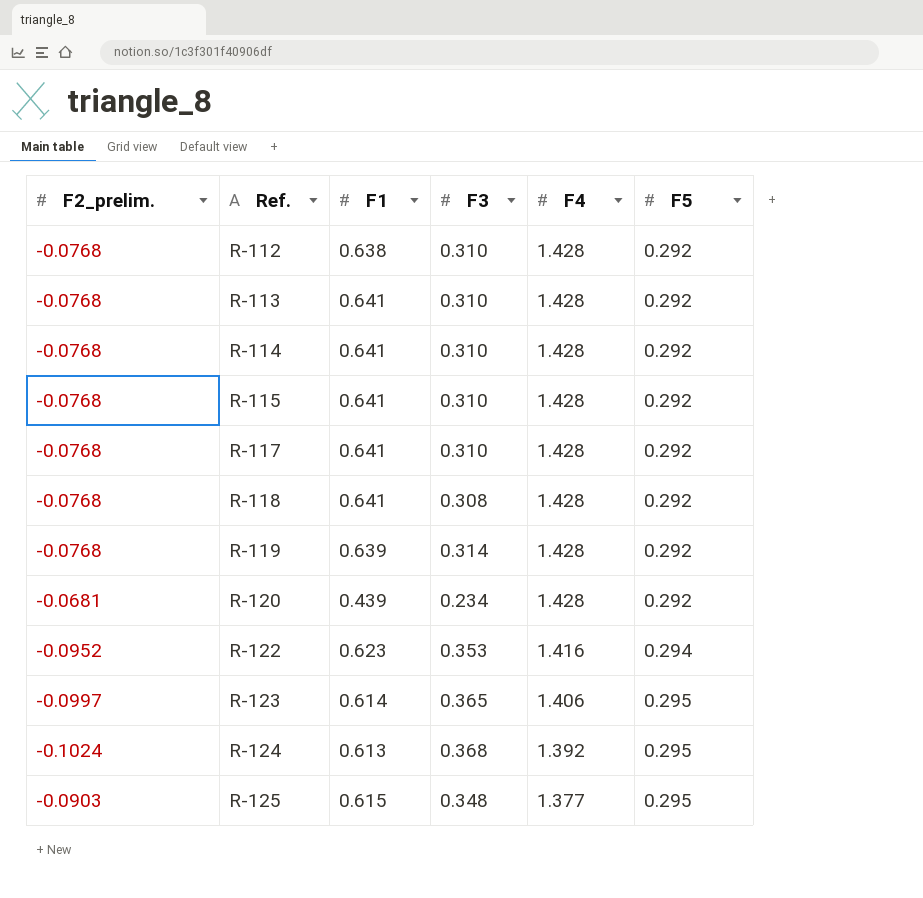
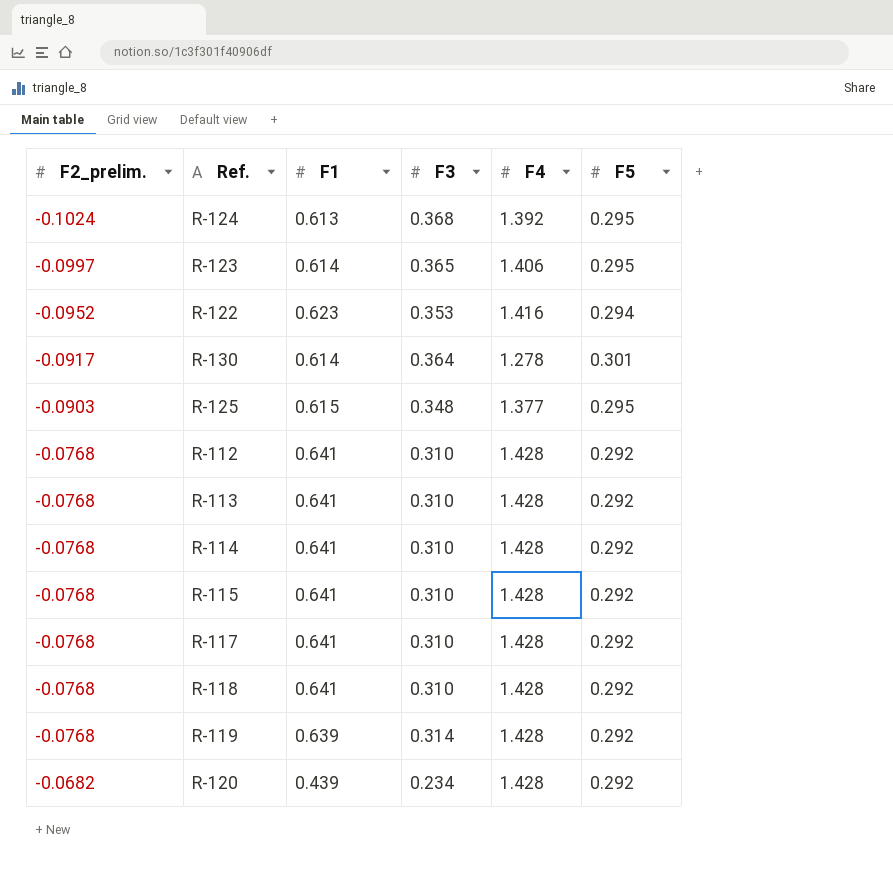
row order: Ref. ascending -> F2_prelim. ascending
row R-130: none -> -0.0917 | 0.614 | 0.364 | 1.278 | 0.301
R-112 | F1: 0.638 -> 0.641
R-118 | F3: 0.308 -> 0.310
R-120 | F2_prelim.: -0.0681 -> -0.0682

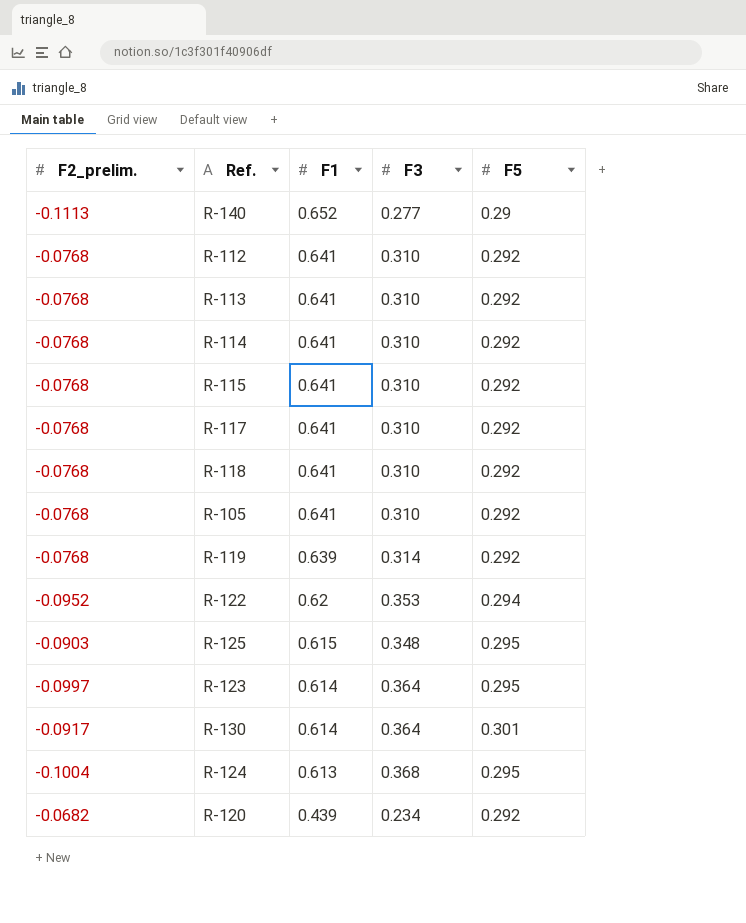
row order: F2_prelim. ascending -> F1 descending
column F4 | position: 5 -> none
row R-140: none -> -0.1113 | 0.652 | 0.277 | 0.29
row R-105: none -> -0.0768 | 0.641 | 0.310 | 0.292
R-122 | F1: 0.623 -> 0.62
R-123 | F3: 0.365 -> 0.364
R-124 | F2_prelim.: -0.1024 -> -0.1004

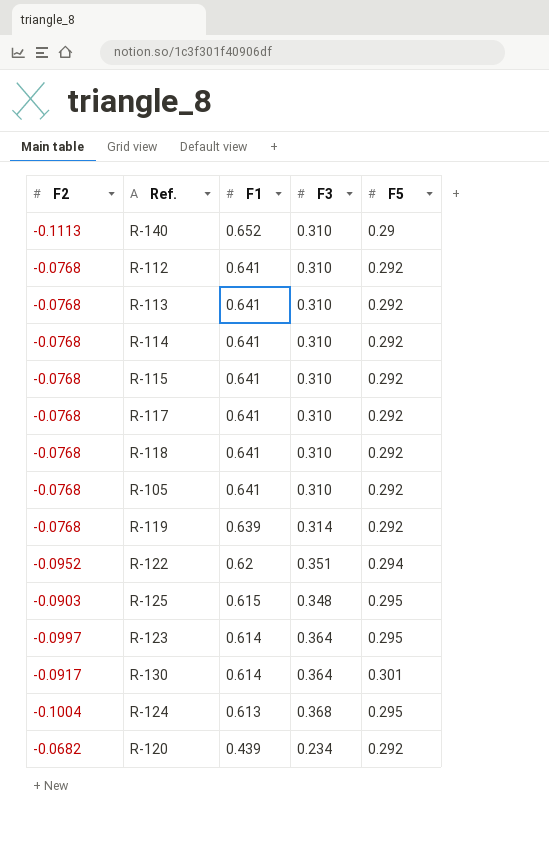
column name: F2_prelim. -> F2
R-140 | F3: 0.277 -> 0.310
R-122 | F3: 0.353 -> 0.351

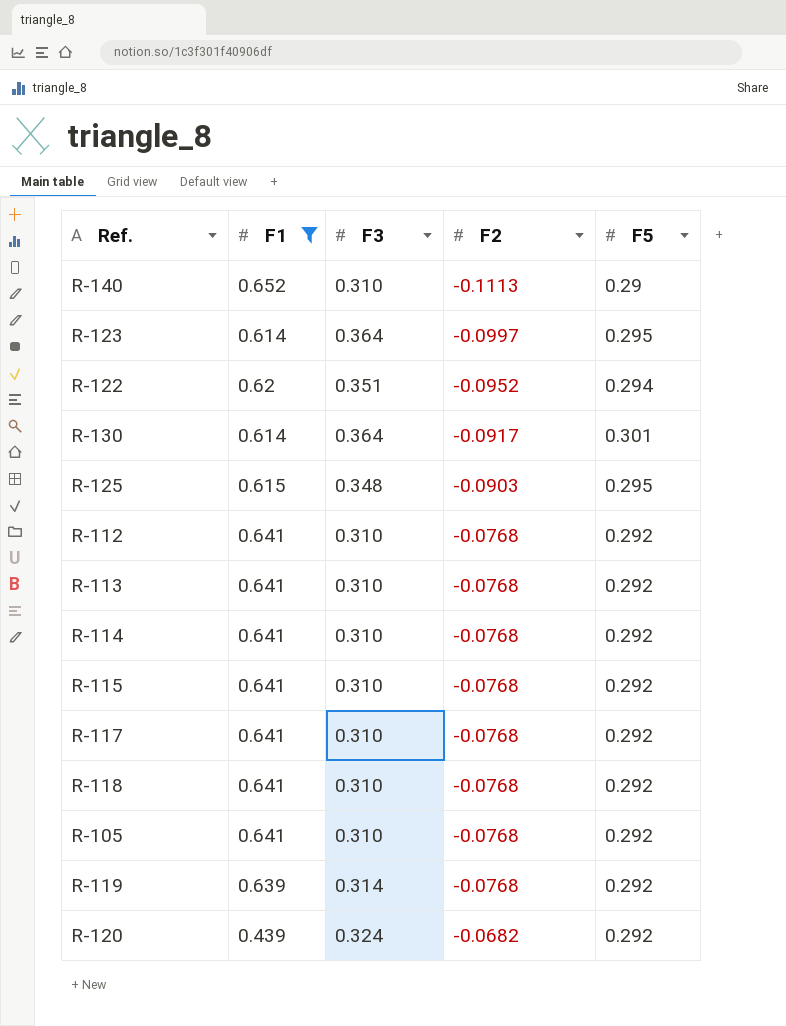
filter: none -> F1 != 0.613
row order: F1 descending -> F2 ascending
column F2 | position: 1 -> 4
R-120 | F3: 0.234 -> 0.324

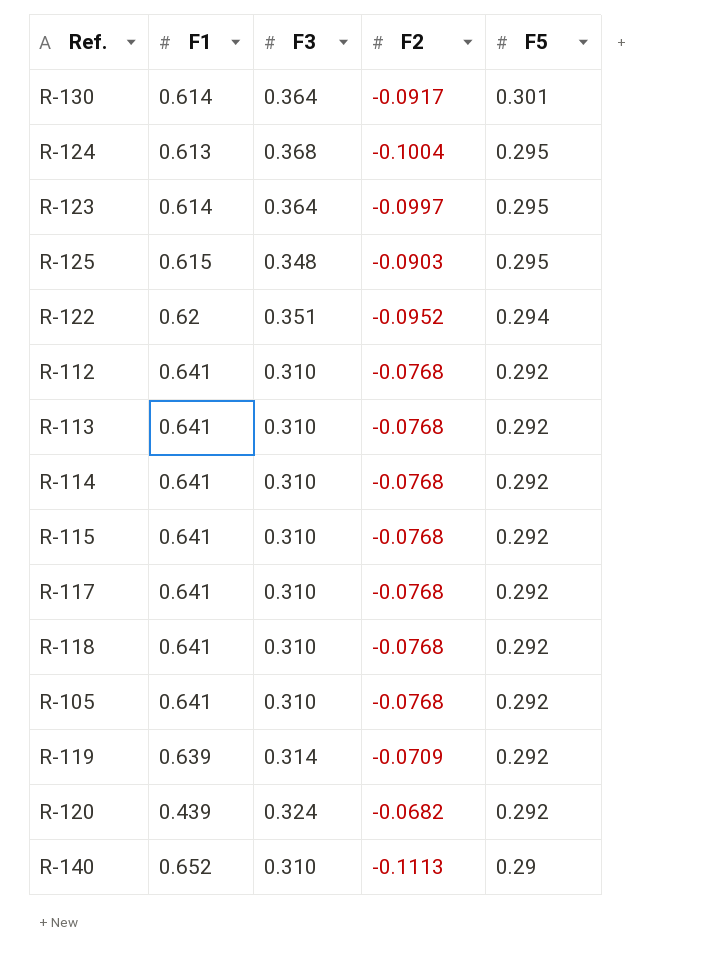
filter: F1 != 0.613 -> none
row order: F2 ascending -> F5 descending
R-119 | F2: -0.0768 -> -0.0709

